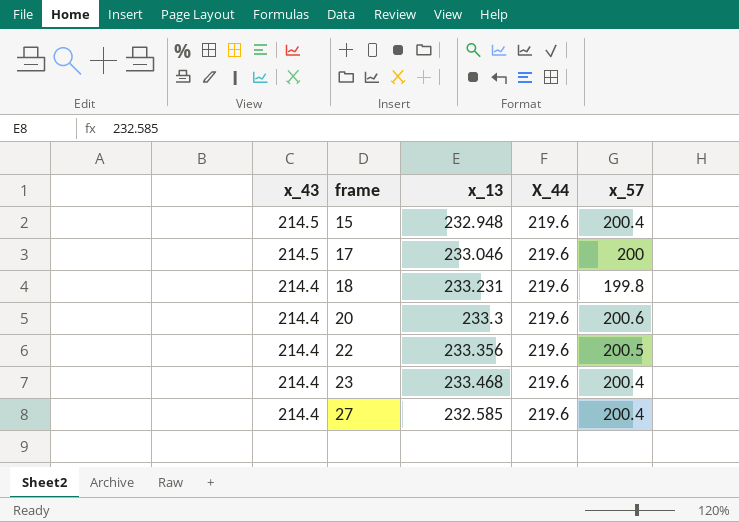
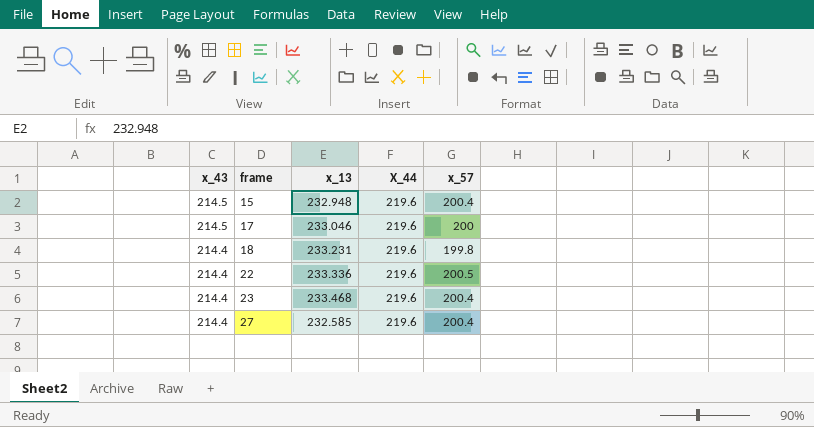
row 20: 214.4 | 233.3 | 219.6 | 200.6 -> none
22 | x_13: 233.356 -> 233.336

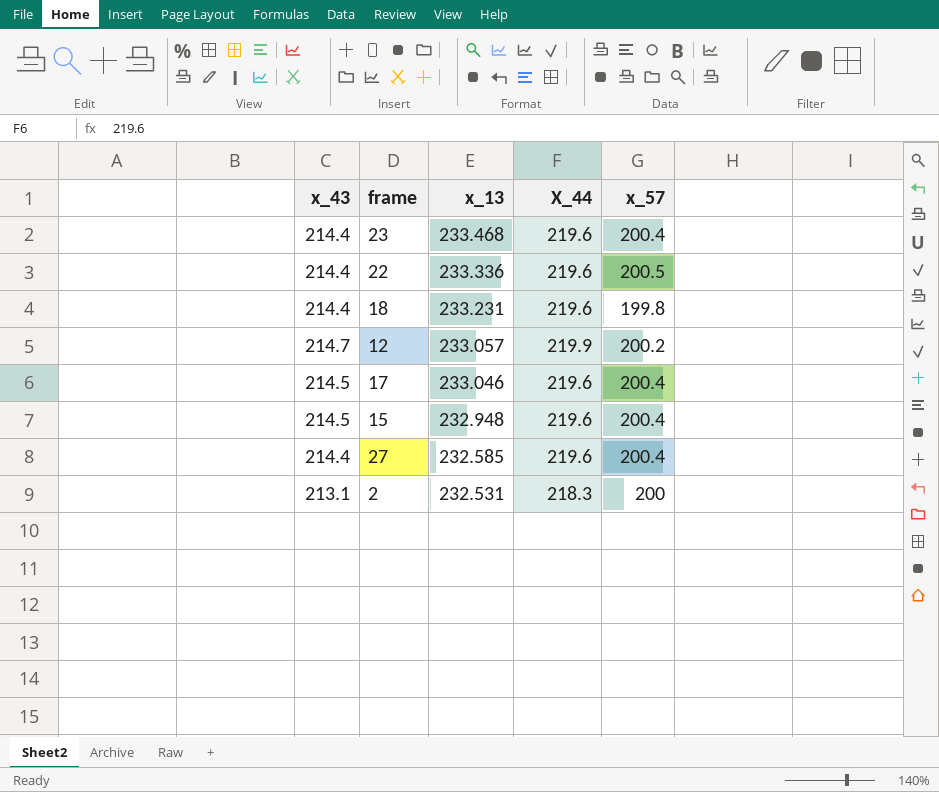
row order: x_43 descending -> x_13 descending
row 12: none -> 214.7 | 233.057 | 219.9 | 200.2
17 | x_57: 200 -> 200.4
row 2: none -> 213.1 | 232.531 | 218.3 | 200

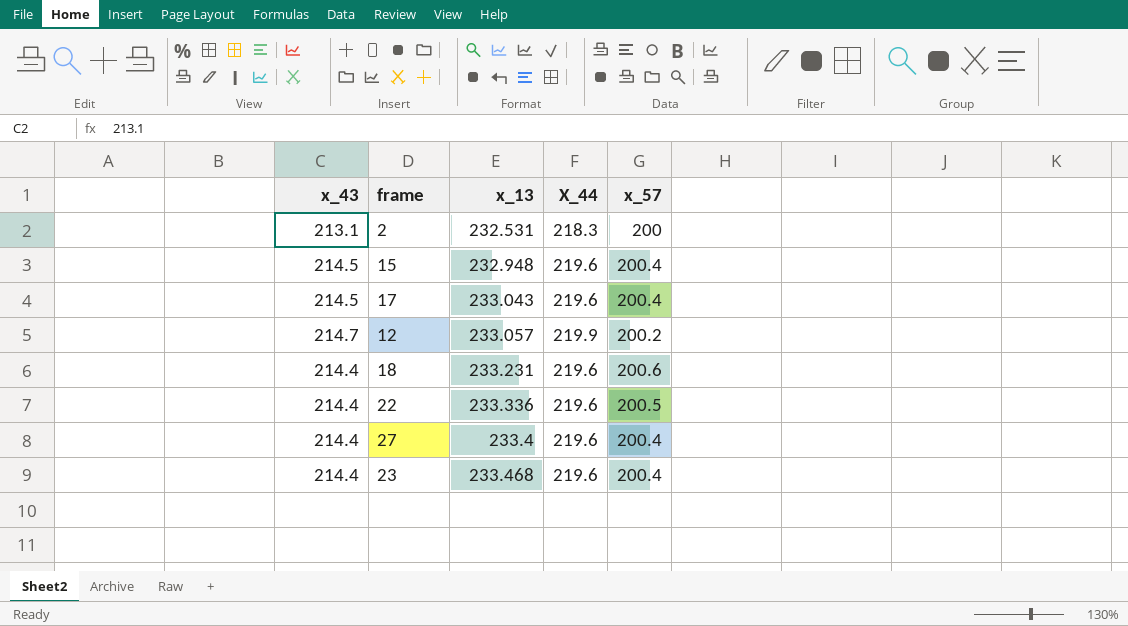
row order: x_13 descending -> x_13 ascending
17 | x_13: 233.046 -> 233.043
18 | x_57: 199.8 -> 200.6
27 | x_13: 232.585 -> 233.4

